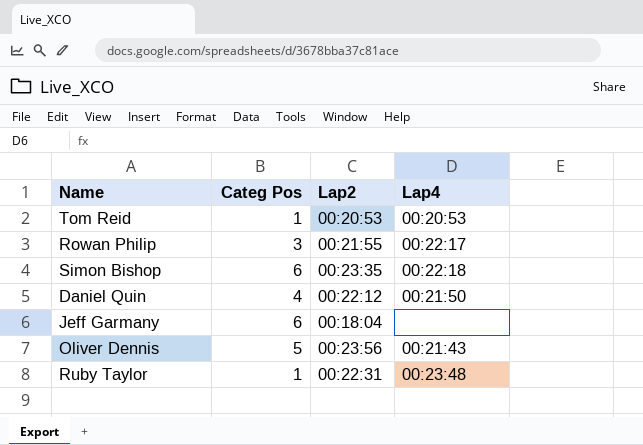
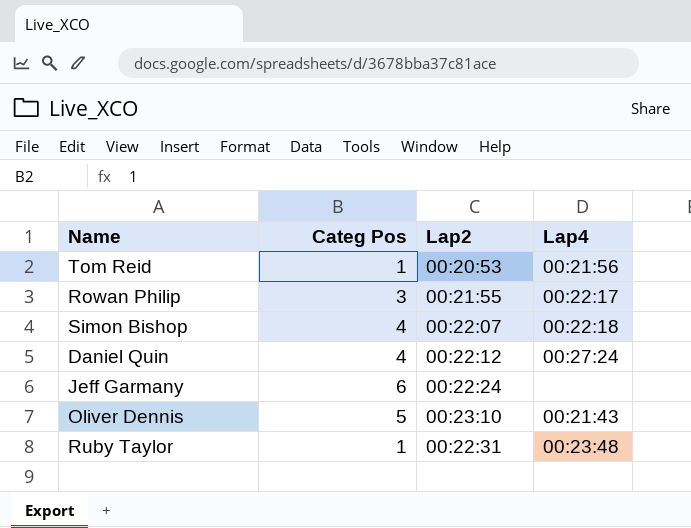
Tom Reid | Lap4: 00:20:53 -> 00:21:56
Simon Bishop | Categ Pos: 6 -> 4
Simon Bishop | Lap2: 00:23:35 -> 00:22:07
Daniel Quin | Lap4: 00:21:50 -> 00:27:24
Jeff Garmany | Lap2: 00:18:04 -> 00:22:24
Oliver Dennis | Lap2: 00:23:56 -> 00:23:10

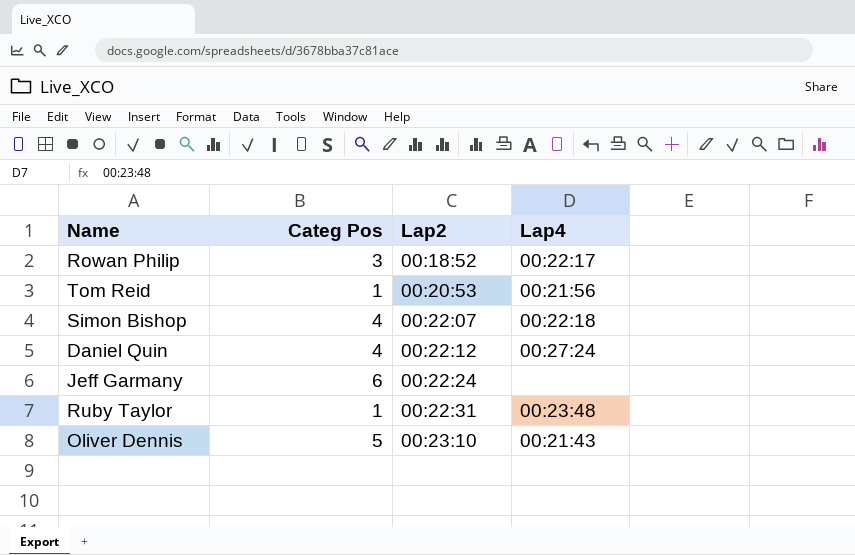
row order: none -> Lap2 ascending
Rowan Philip | Lap2: 00:21:55 -> 00:18:52

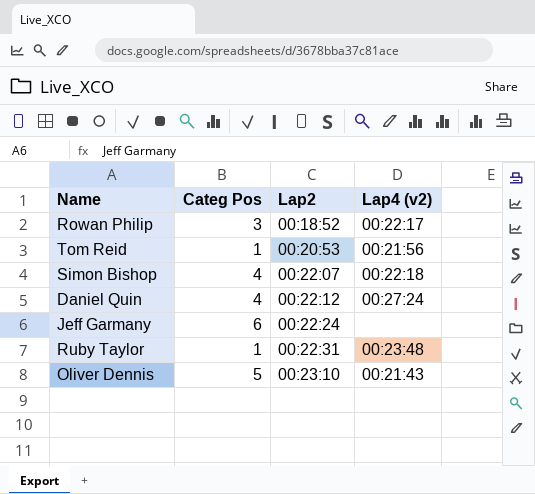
column name: Lap4 -> Lap4 (v2)

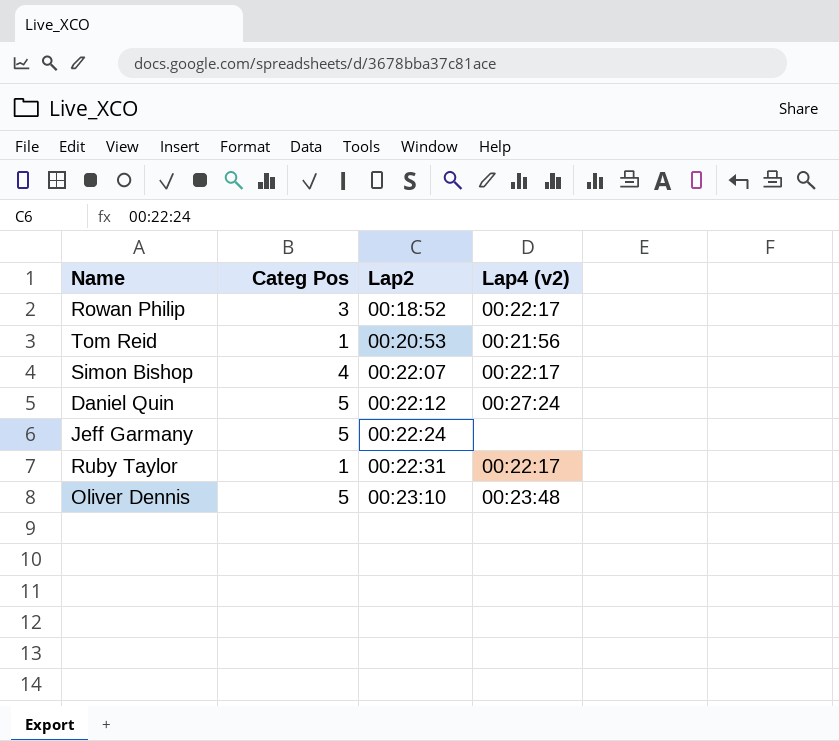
Simon Bishop | Lap4 (v2): 00:22:18 -> 00:22:17
Daniel Quin | Categ Pos: 4 -> 5
Jeff Garmany | Categ Pos: 6 -> 5
Ruby Taylor | Lap4 (v2): 00:23:48 -> 00:22:17
Oliver Dennis | Lap4 (v2): 00:21:43 -> 00:23:48

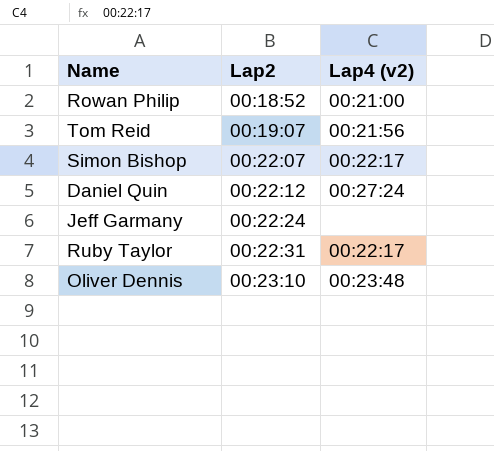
column Categ Pos | position: 2 -> none
Rowan Philip | Lap4 (v2): 00:22:17 -> 00:21:00
Tom Reid | Lap2: 00:20:53 -> 00:19:07

